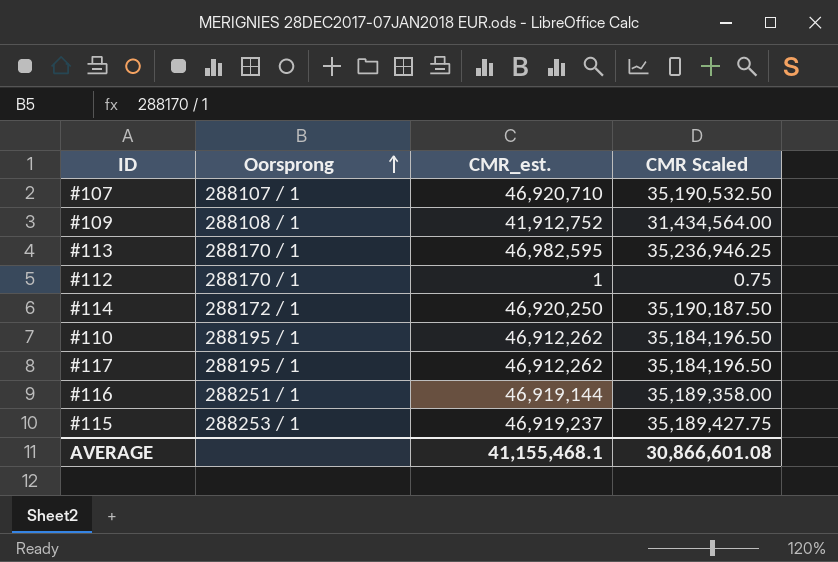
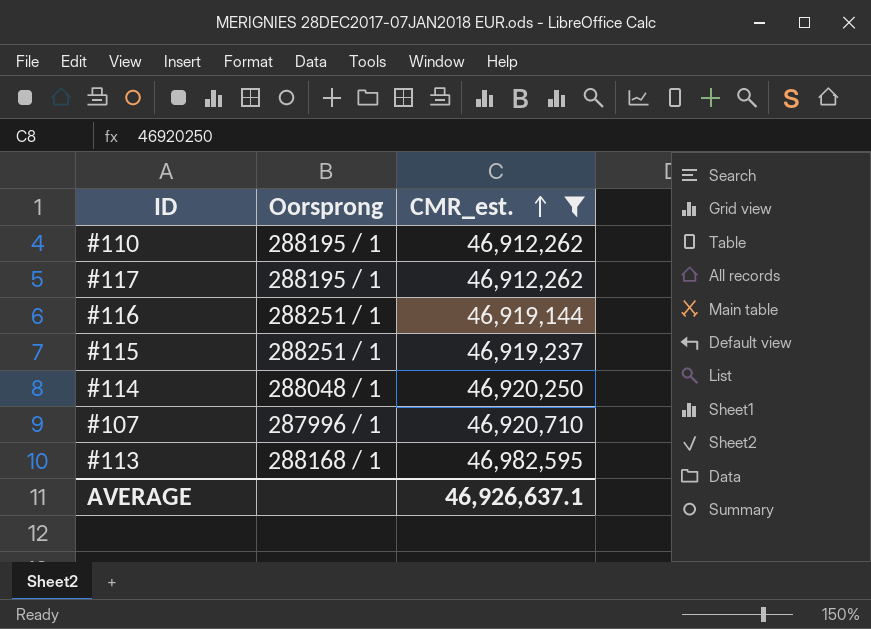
filter: none -> CMR_est. >= 46,912,262
row order: Oorsprong ascending -> CMR_est. ascending
column CMR Scaled | formula: [CMR_est.] * 0.75 -> none
#115 | Oorsprong: 288253 / 1 -> 288251 / 1
#114 | Oorsprong: 288172 / 1 -> 288048 / 1
#107 | Oorsprong: 288107 / 1 -> 287996 / 1
#113 | Oorsprong: 288170 / 1 -> 288168 / 1
AVERAGE | CMR_est.: 41,155,468.1 -> 46,926,637.1

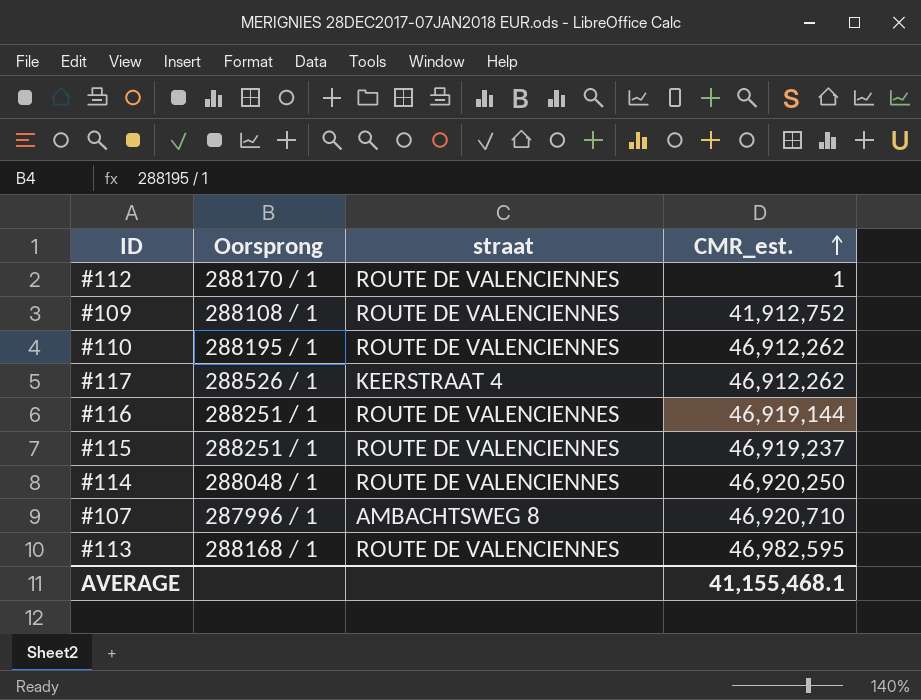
filter: CMR_est. >= 46,912,262 -> none
column straat | position: none -> 3
#117 | Oorsprong: 288195 / 1 -> 288526 / 1
AVERAGE | CMR_est.: 46,926,637.1 -> 41,155,468.1

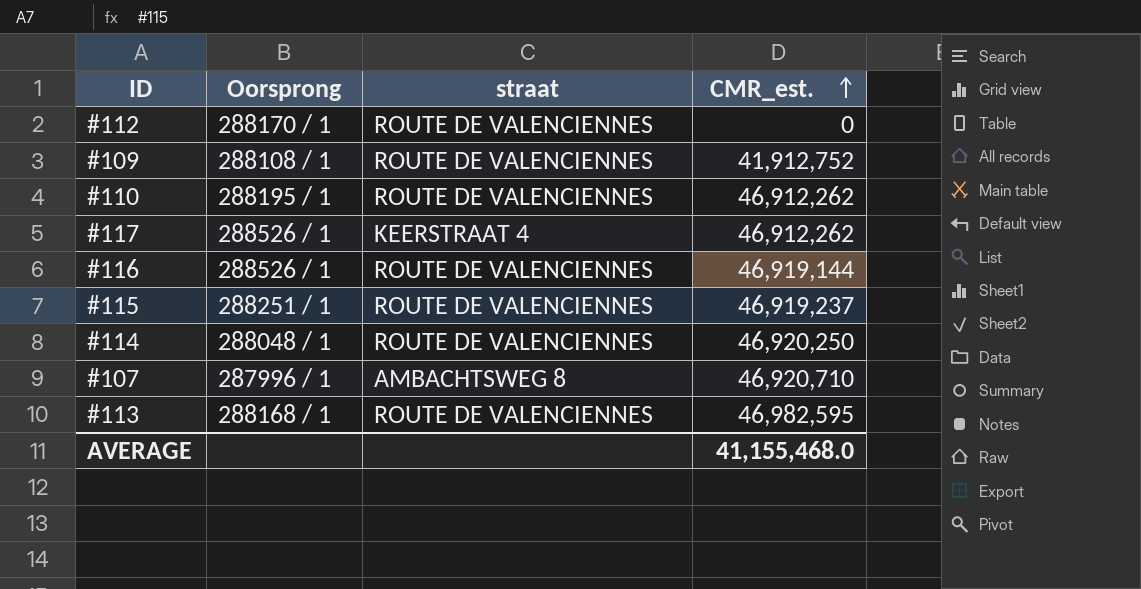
#112 | CMR_est.: 1 -> 0
#116 | Oorsprong: 288251 / 1 -> 288526 / 1
AVERAGE | CMR_est.: 41,155,468.1 -> 41,155,468.0

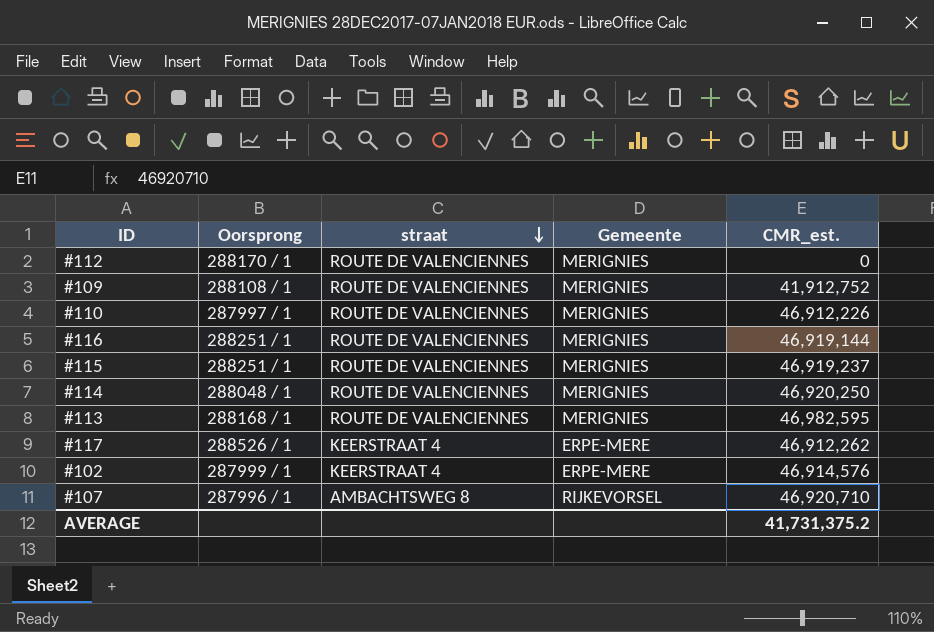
row order: CMR_est. ascending -> straat descending
column Gemeente | position: none -> 4
#110 | Oorsprong: 288195 / 1 -> 287997 / 1
#110 | CMR_est.: 46,912,262 -> 46,912,226
#116 | Oorsprong: 288526 / 1 -> 288251 / 1
row #102: none -> 287999 / 1 | KEERSTRAAT 4 | ERPE-MERE | 46,914,576
AVERAGE | CMR_est.: 41,155,468.0 -> 41,731,375.2

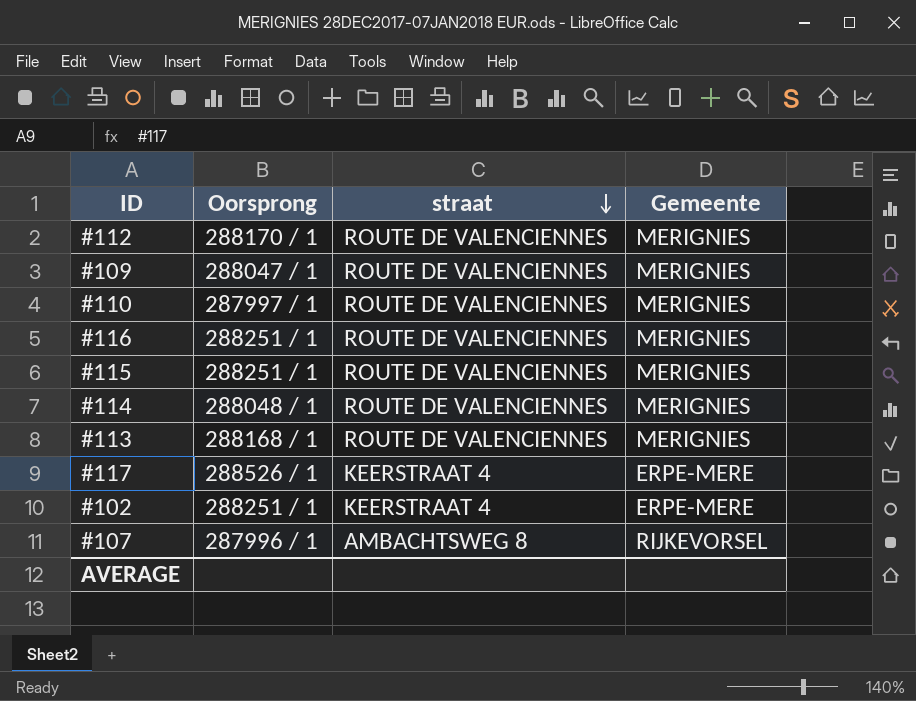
column CMR_est. | position: 5 -> none
#109 | Oorsprong: 288108 / 1 -> 288047 / 1
#102 | Oorsprong: 287999 / 1 -> 288251 / 1

